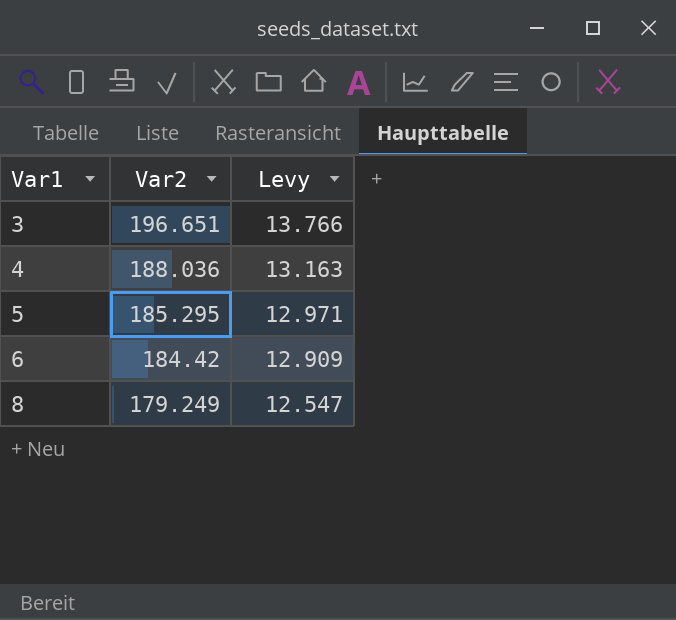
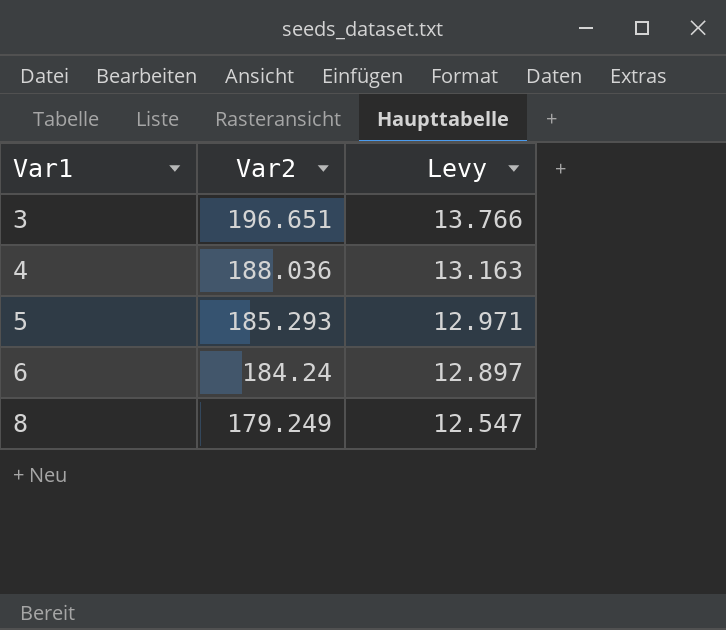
5 | Var2: 185.295 -> 185.293
6 | Var2: 184.42 -> 184.24
6 | Levy: 12.909 -> 12.897

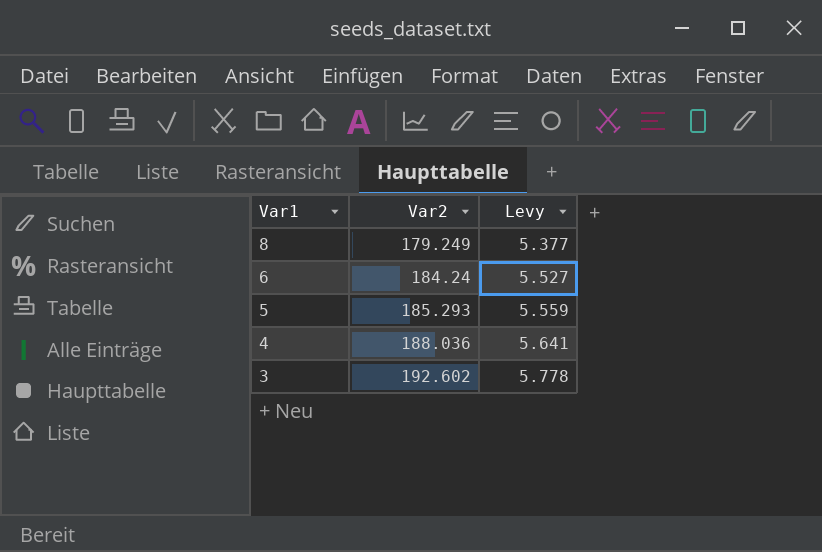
row order: Var1 ascending -> Var1 descending
column Levy | formula: [Var2] * 0.07 -> [Var2] * 0.03
3 | Var2: 196.651 -> 192.602

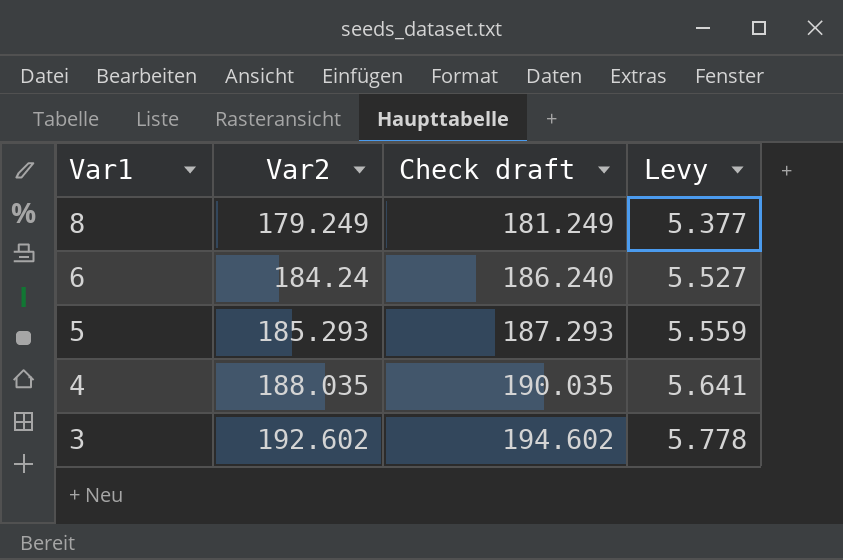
column Check draft | formula: none -> [Var2] + 2
4 | Var2: 188.036 -> 188.035

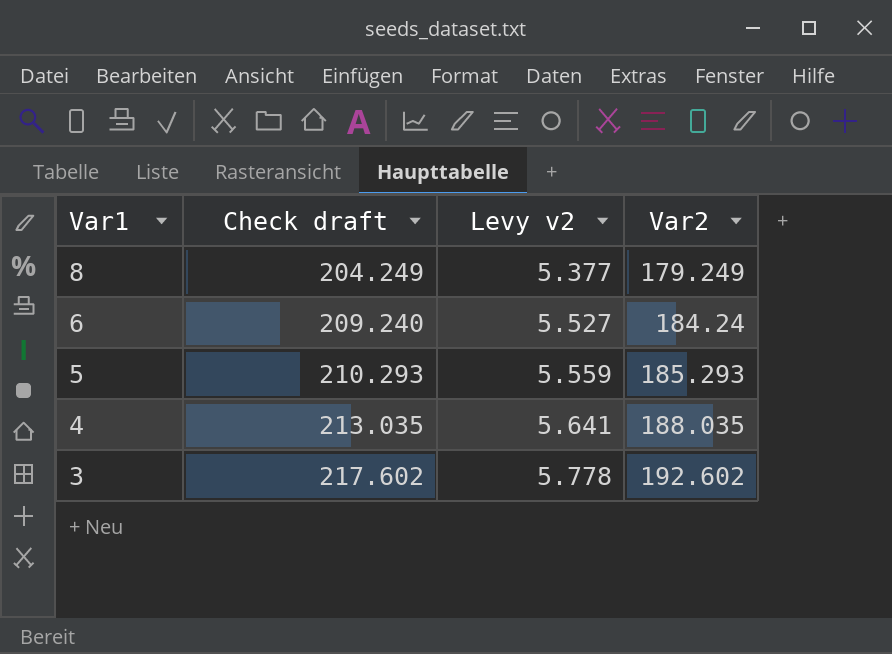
column Check draft | formula: [Var2] + 2 -> [Var2] + 25
column name: Levy -> Levy v2
column Var2 | position: 2 -> 4

